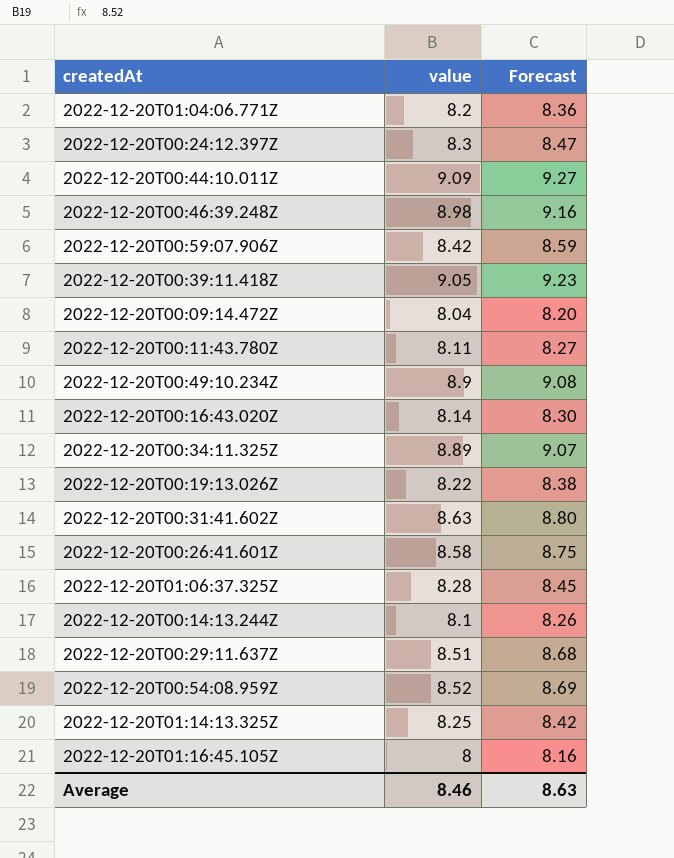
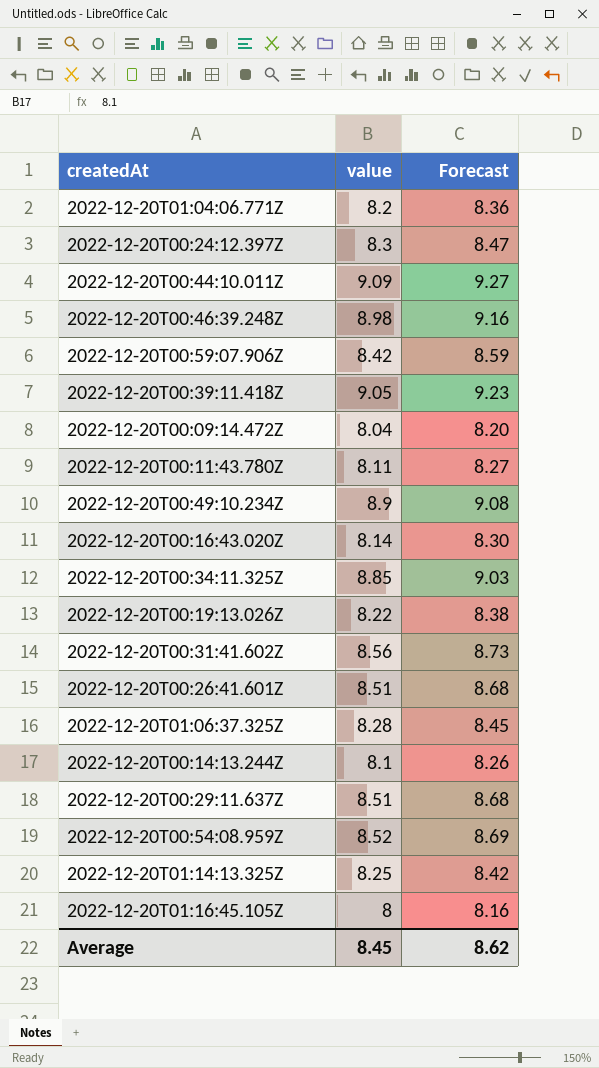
2022-12-20T00:34:11.325Z | value: 8.89 -> 8.85
2022-12-20T00:34:11.325Z | Forecast: 9.07 -> 9.03
2022-12-20T00:31:41.602Z | value: 8.63 -> 8.56
2022-12-20T00:31:41.602Z | Forecast: 8.80 -> 8.73
2022-12-20T00:26:41.601Z | value: 8.58 -> 8.51
2022-12-20T00:26:41.601Z | Forecast: 8.75 -> 8.68
Average | value: 8.46 -> 8.45
Average | Forecast: 8.63 -> 8.62

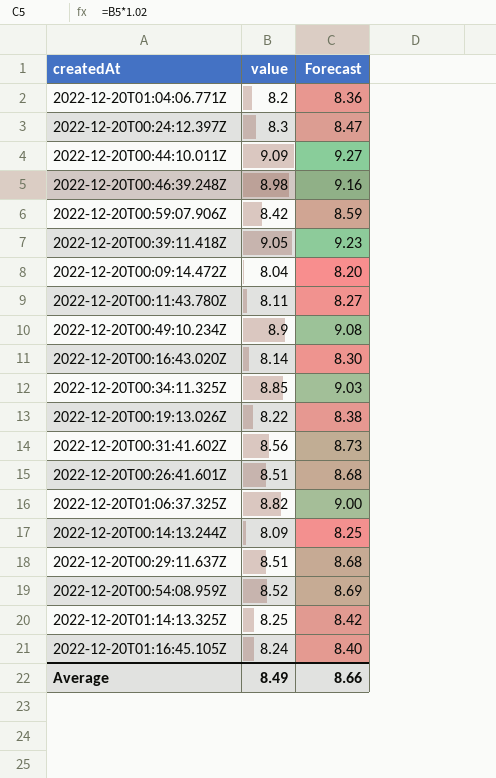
2022-12-20T01:06:37.325Z | value: 8.28 -> 8.82
2022-12-20T01:06:37.325Z | Forecast: 8.45 -> 9.00
2022-12-20T00:14:13.244Z | value: 8.1 -> 8.09
2022-12-20T00:14:13.244Z | Forecast: 8.26 -> 8.25
2022-12-20T01:16:45.105Z | value: 8 -> 8.24
2022-12-20T01:16:45.105Z | Forecast: 8.16 -> 8.40
Average | value: 8.45 -> 8.49
Average | Forecast: 8.62 -> 8.66

